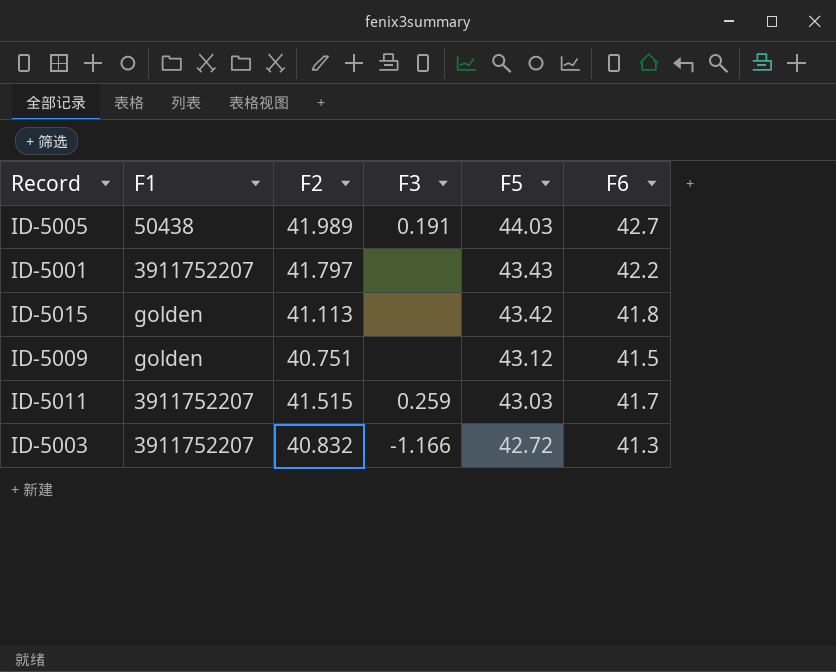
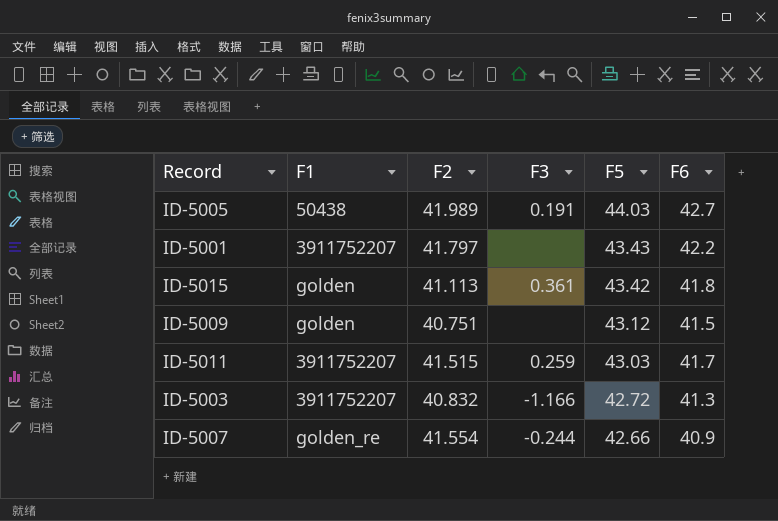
ID-5015 | F3: none -> 0.361
row ID-5007: none -> golden_re | 41.554 | -0.244 | 42.66 | 40.9

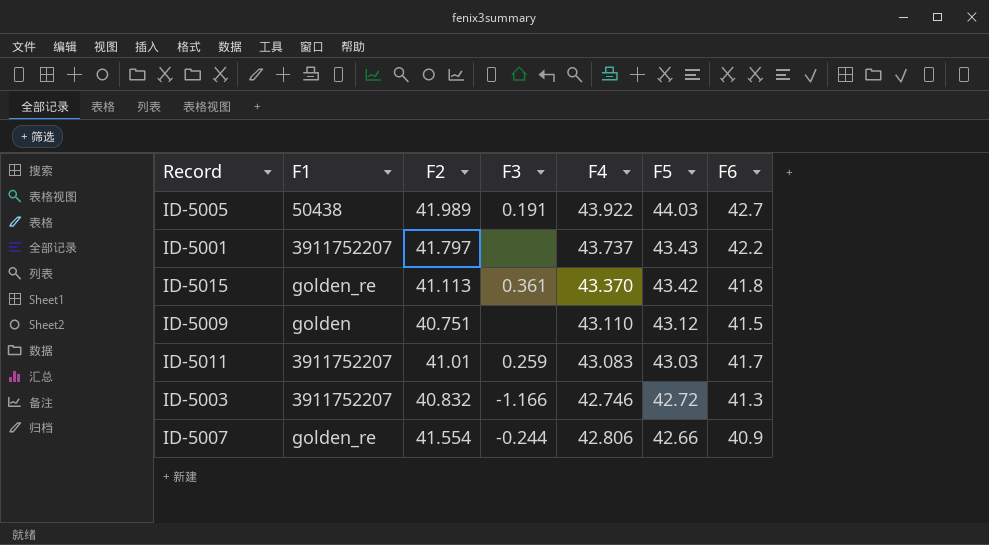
column F4 | position: none -> 5
ID-5015 | F1: golden -> golden_re
ID-5011 | F2: 41.515 -> 41.01

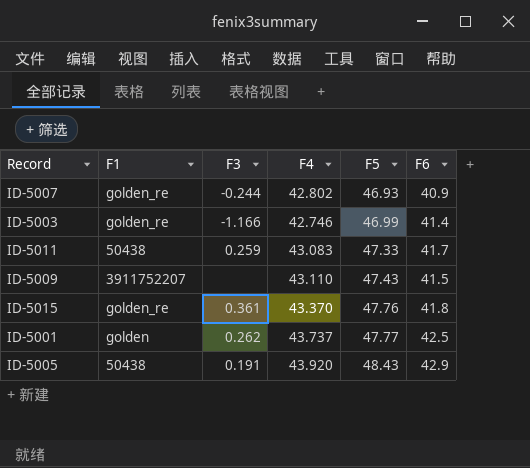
row order: F5 descending -> F5 ascending
column F2 | position: 3 -> none
ID-5007 | F4: 42.806 -> 42.802
ID-5007 | F5: 42.66 -> 46.93
ID-5003 | F1: 3911752207 -> golden_re
ID-5003 | F5: 42.72 -> 46.99
ID-5003 | F6: 41.3 -> 41.4
ID-5011 | F1: 3911752207 -> 50438
ID-5011 | F5: 43.03 -> 47.33
ID-5009 | F1: golden -> 3911752207
ID-5009 | F5: 43.12 -> 47.43
ID-5015 | F5: 43.42 -> 47.76
ID-5001 | F1: 3911752207 -> golden
ID-5001 | F3: none -> 0.262
ID-5001 | F5: 43.43 -> 47.77
ID-5001 | F6: 42.2 -> 42.5
ID-5005 | F4: 43.922 -> 43.920
ID-5005 | F5: 44.03 -> 48.43
ID-5005 | F6: 42.7 -> 42.9

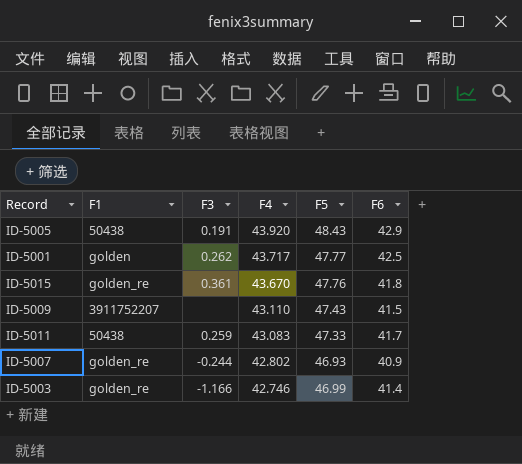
row order: F5 ascending -> F4 descending
ID-5001 | F4: 43.737 -> 43.717
ID-5015 | F4: 43.370 -> 43.670

